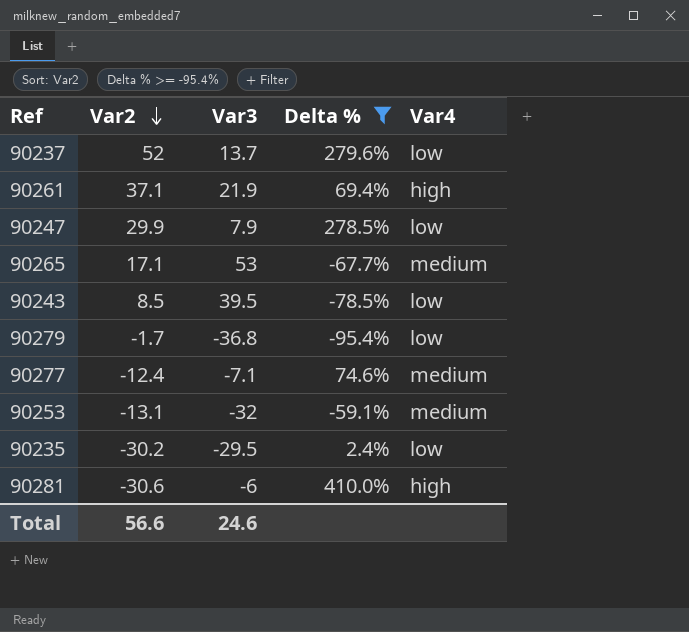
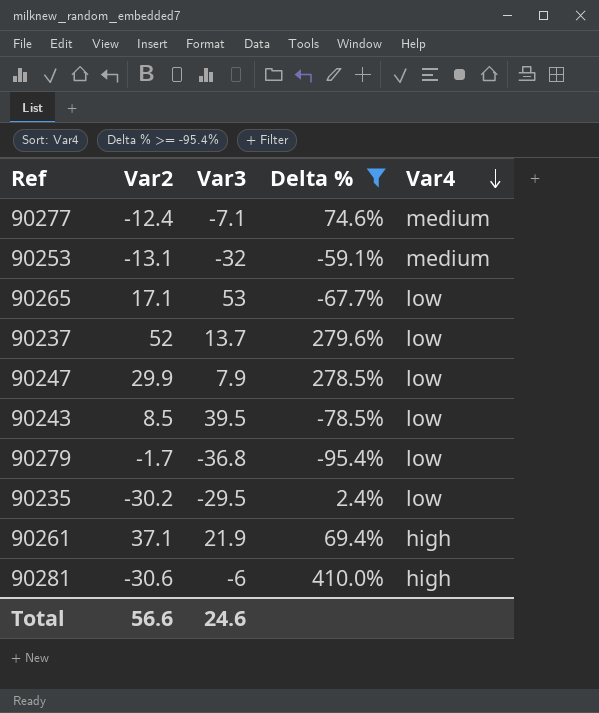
row order: Var2 descending -> Var4 descending
90265 | Var4: medium -> low

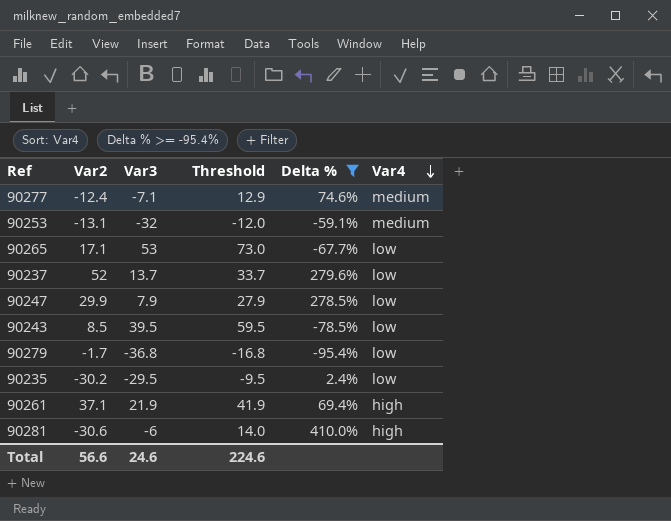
column Threshold | formula: none -> [Var3] + 20

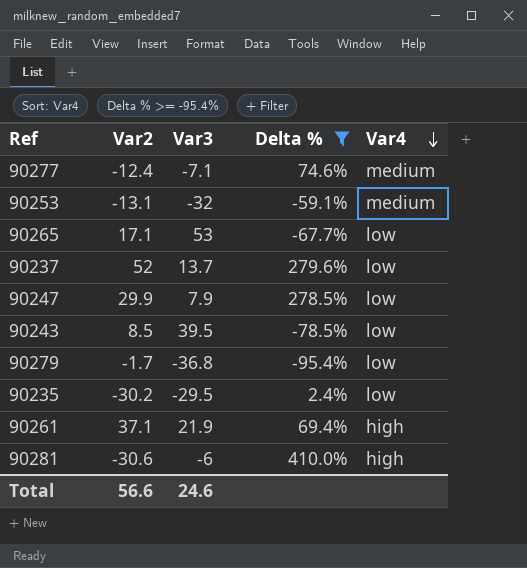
column Threshold | formula: [Var3] + 20 -> none

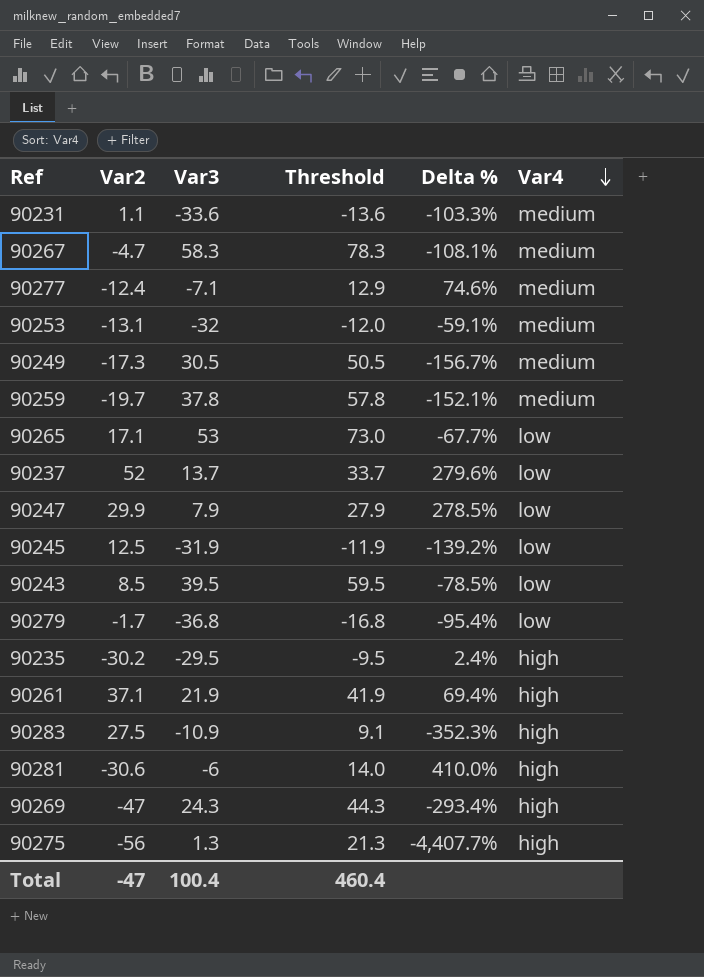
filter: Delta % >= -95.4% -> none
column Threshold | formula: none -> [Var3] + 20
90235 | Var4: low -> high
Total | Var2: 56.6 -> -47
Total | Var3: 24.6 -> 100.4

